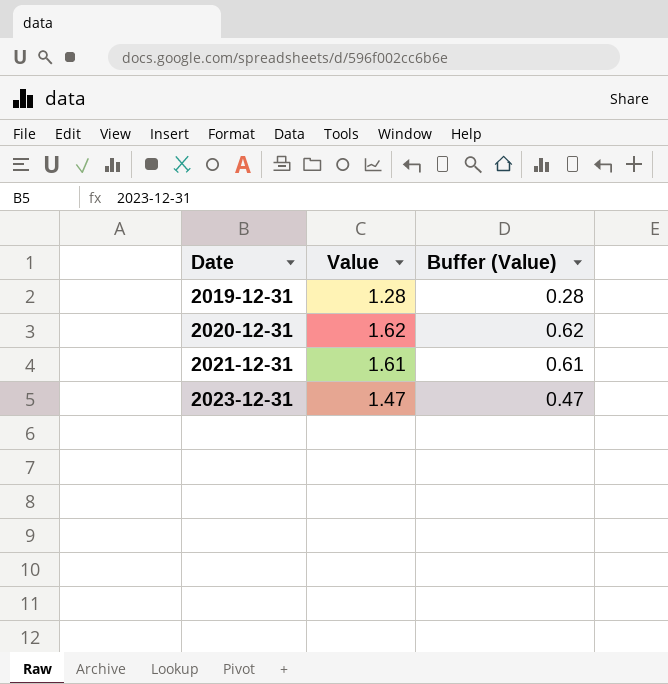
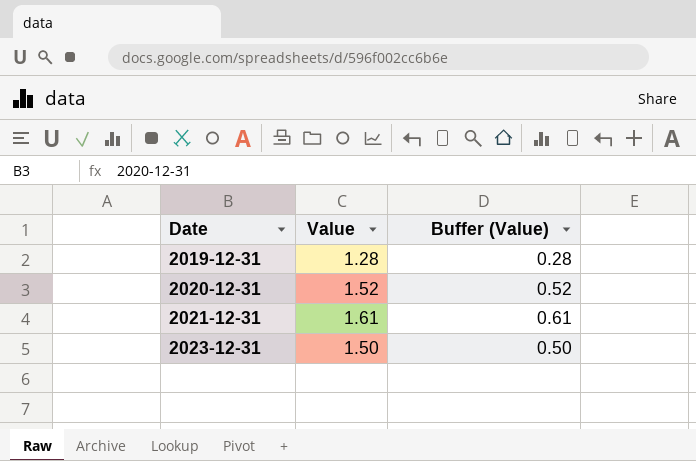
2020-12-31 | Value: 1.62 -> 1.52
2020-12-31 | Buffer (Value): 0.62 -> 0.52
2023-12-31 | Value: 1.47 -> 1.50
2023-12-31 | Buffer (Value): 0.47 -> 0.50

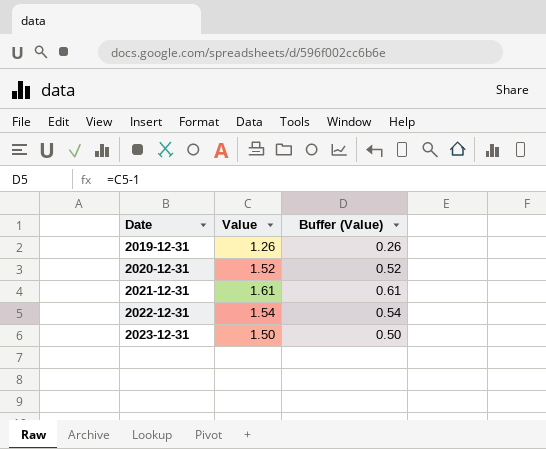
2019-12-31 | Value: 1.28 -> 1.26
2019-12-31 | Buffer (Value): 0.28 -> 0.26
row 2022-12-31: none -> 1.54 | 0.54

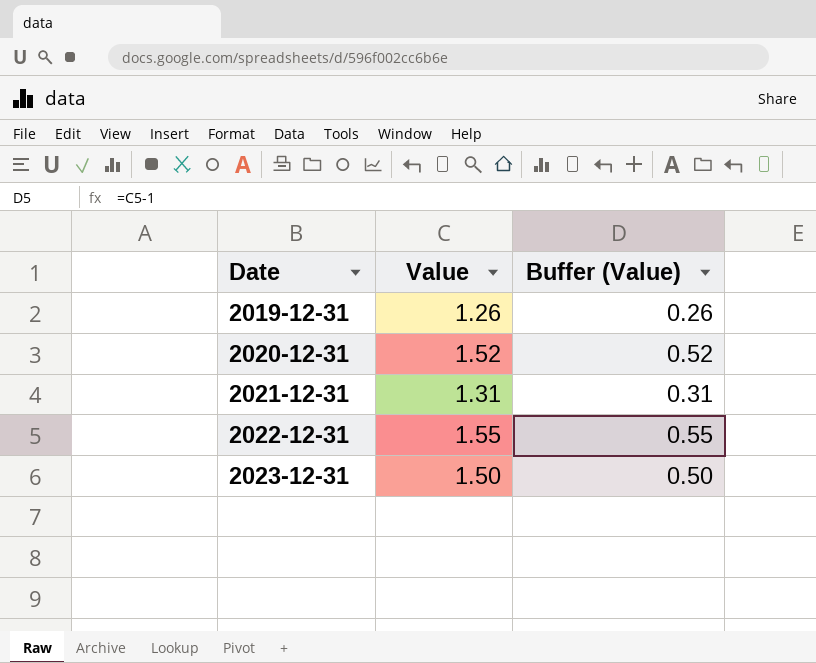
2021-12-31 | Value: 1.61 -> 1.31
2021-12-31 | Buffer (Value): 0.61 -> 0.31
2022-12-31 | Value: 1.54 -> 1.55
2022-12-31 | Buffer (Value): 0.54 -> 0.55

